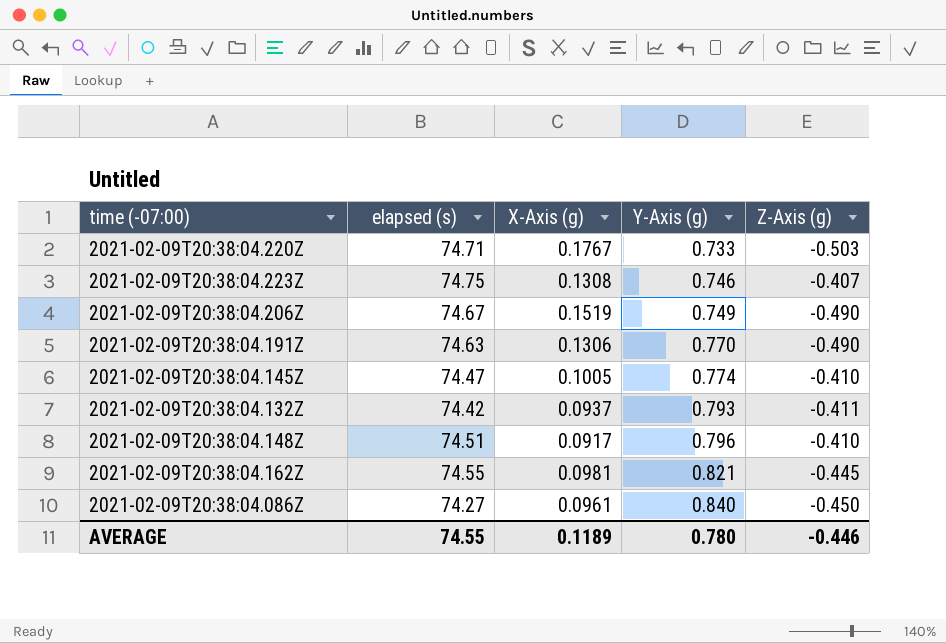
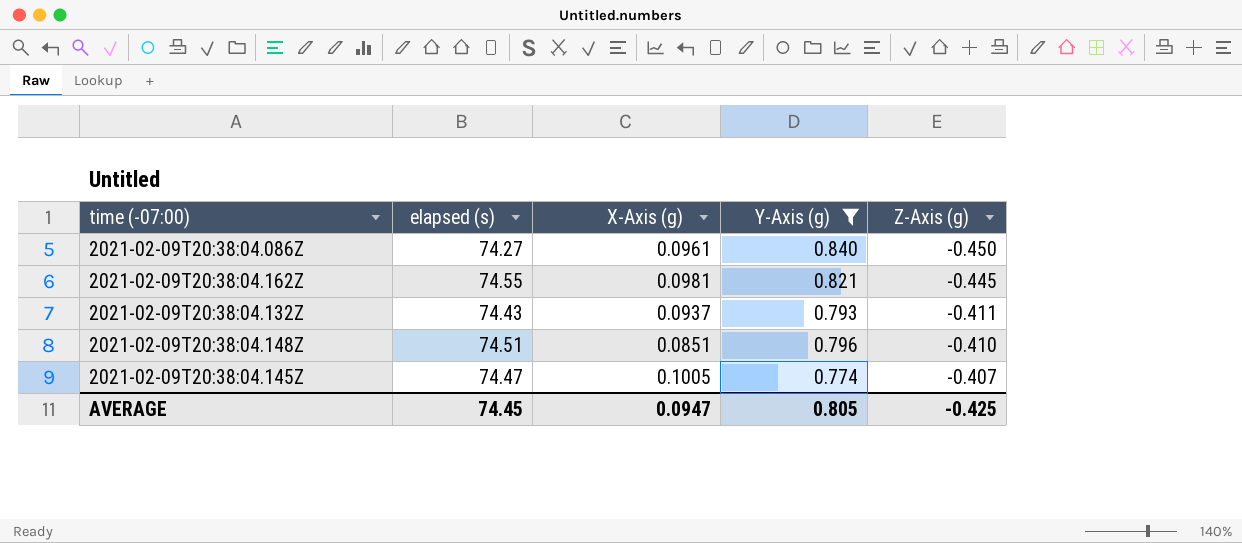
filter: none -> Y-Axis (g) >= 0.774
row order: Y-Axis (g) ascending -> Z-Axis (g) ascending
2021-02-09T20:38:04.132Z | elapsed (s): 74.42 -> 74.43
2021-02-09T20:38:04.148Z | X-Axis (g): 0.0917 -> 0.0851
2021-02-09T20:38:04.145Z | Z-Axis (g): -0.410 -> -0.407
AVERAGE | elapsed (s): 74.55 -> 74.45
AVERAGE | X-Axis (g): 0.1189 -> 0.0947
AVERAGE | Y-Axis (g): 0.780 -> 0.805
AVERAGE | Z-Axis (g): -0.446 -> -0.425

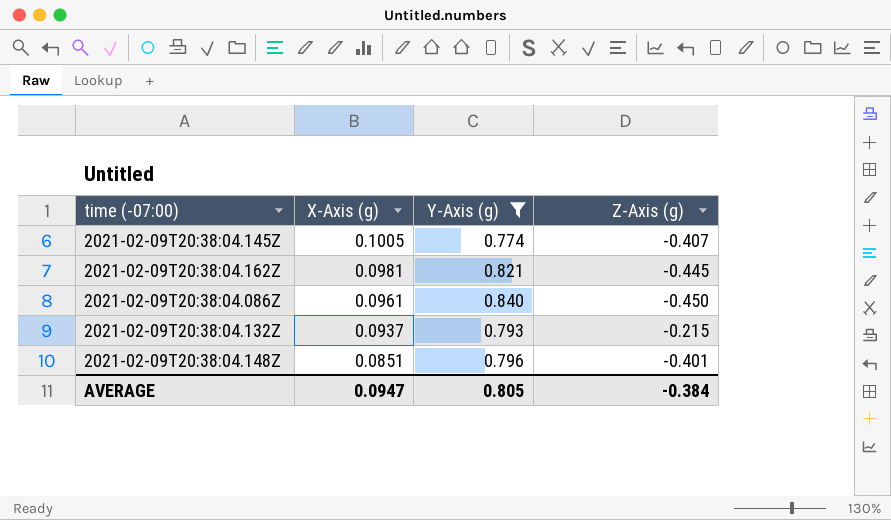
row order: Z-Axis (g) ascending -> X-Axis (g) descending
column elapsed (s) | position: 2 -> none
2021-02-09T20:38:04.132Z | Z-Axis (g): -0.411 -> -0.215
2021-02-09T20:38:04.148Z | Z-Axis (g): -0.410 -> -0.401
AVERAGE | Z-Axis (g): -0.425 -> -0.384

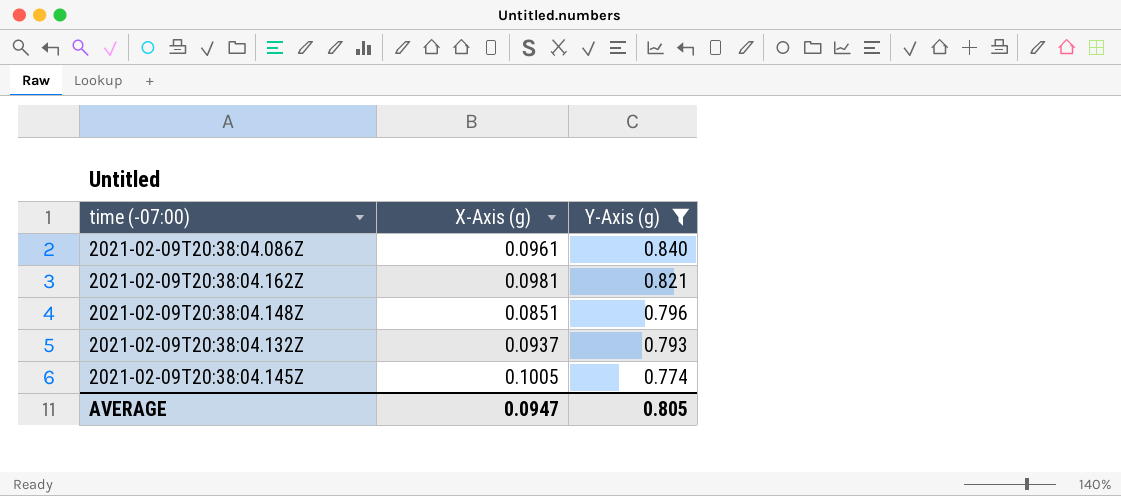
row order: X-Axis (g) descending -> Y-Axis (g) descending
column Z-Axis (g) | position: 4 -> none

